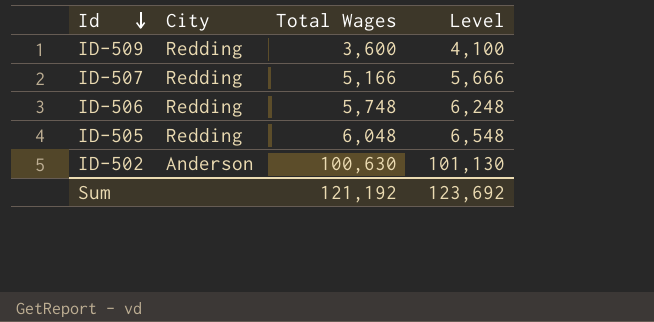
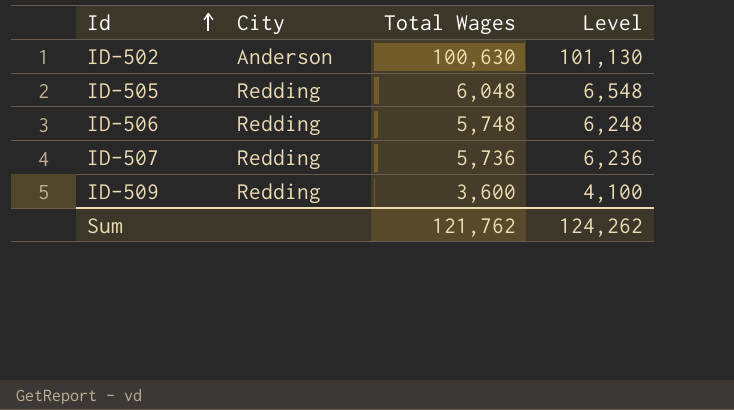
row order: Id descending -> Id ascending
ID-507 | Total Wages: 5,166 -> 5,736
ID-507 | Level: 5,666 -> 6,236
Sum | Total Wages: 121,192 -> 121,762
Sum | Level: 123,692 -> 124,262

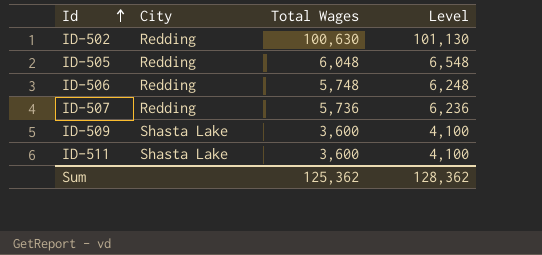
ID-502 | City: Anderson -> Redding
ID-509 | City: Redding -> Shasta Lake
row ID-511: none -> Shasta Lake | 3,600 | 4,100
Sum | Total Wages: 121,762 -> 125,362
Sum | Level: 124,262 -> 128,362

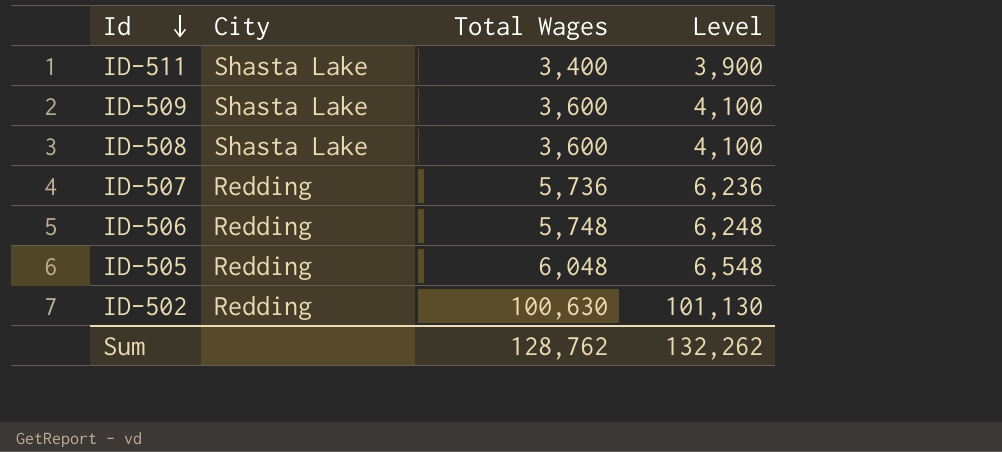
row order: Id ascending -> Id descending
ID-511 | Total Wages: 3,600 -> 3,400
ID-511 | Level: 4,100 -> 3,900
row ID-508: none -> Shasta Lake | 3,600 | 4,100
Sum | Total Wages: 125,362 -> 128,762
Sum | Level: 128,362 -> 132,262

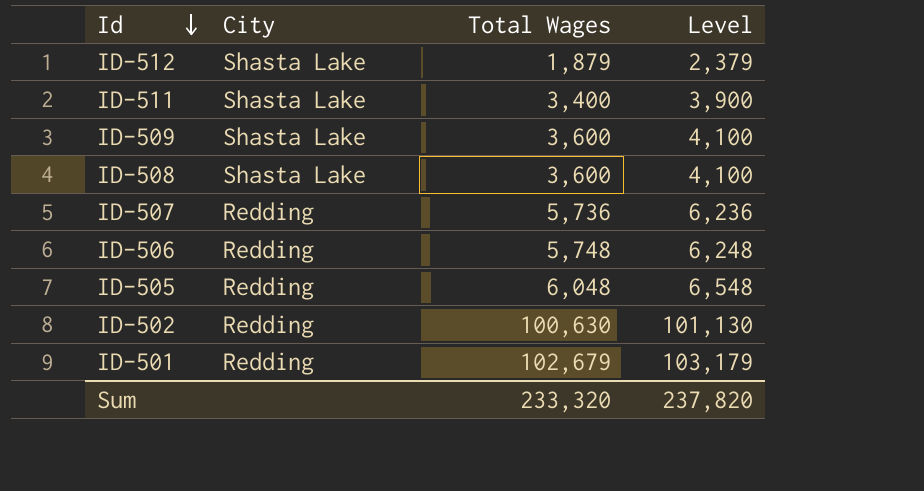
row ID-512: none -> Shasta Lake | 1,879 | 2,379
row ID-501: none -> Redding | 102,679 | 103,179
Sum | Total Wages: 128,762 -> 233,320
Sum | Level: 132,262 -> 237,820

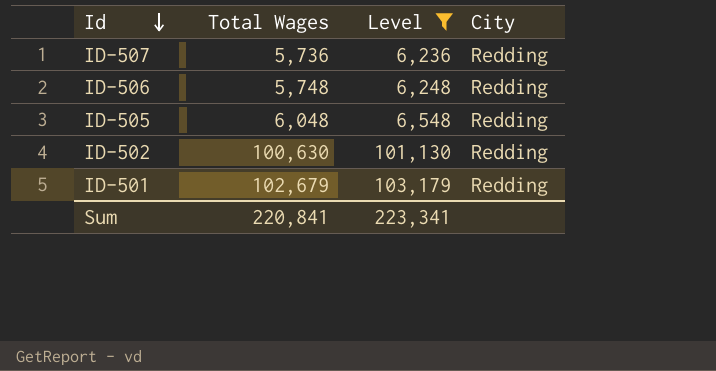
filter: none -> Level >= 6,236
column City | position: 2 -> 4
Sum | Total Wages: 233,320 -> 220,841
Sum | Level: 237,820 -> 223,341

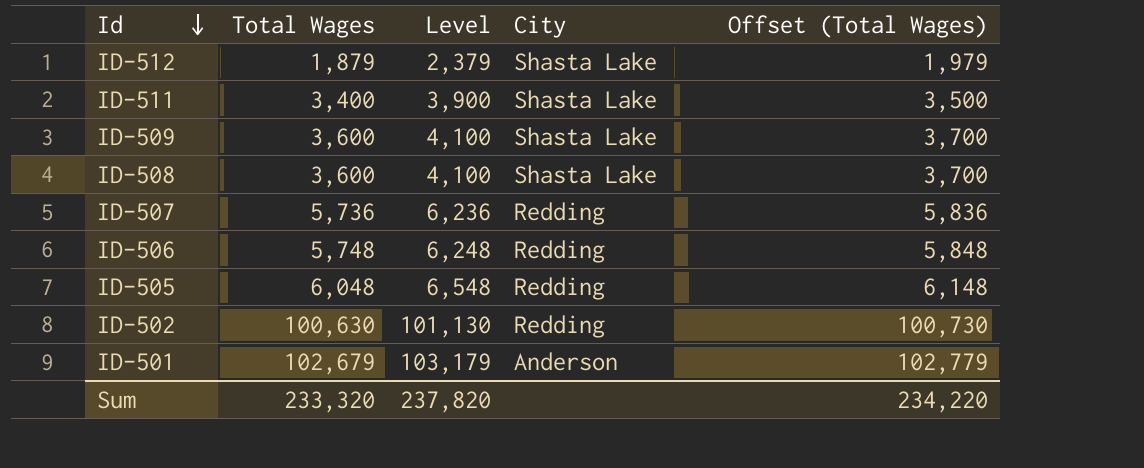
filter: Level >= 6,236 -> none
column Offset (Total Wages) | formula: none -> [Total Wages] + 100
ID-501 | City: Redding -> Anderson
Sum | Total Wages: 220,841 -> 233,320
Sum | Level: 223,341 -> 237,820

